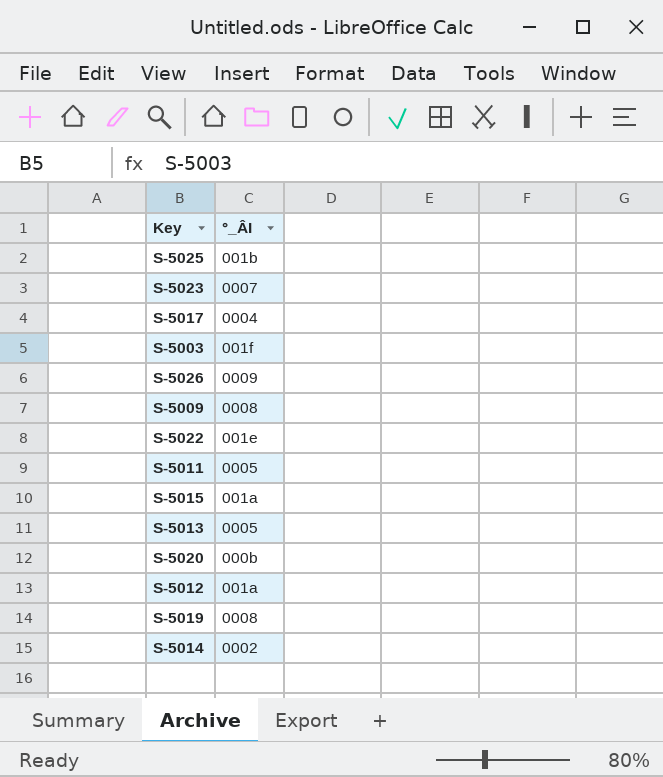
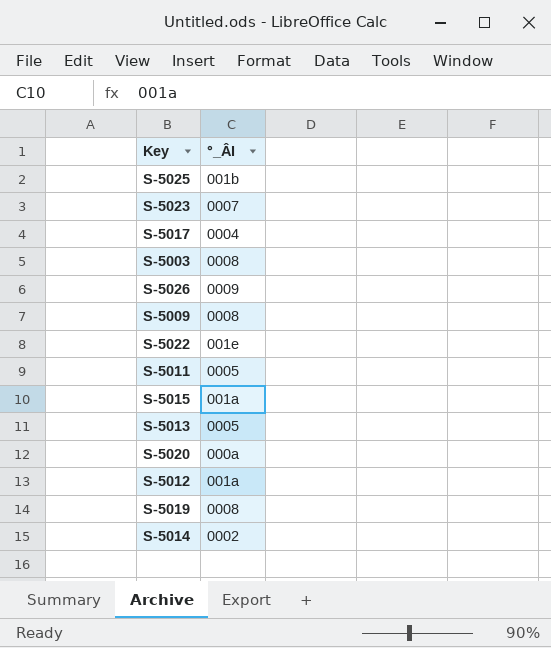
S-5003 | °_ÂI: 001f -> 0008
S-5020 | °_ÂI: 000b -> 000a

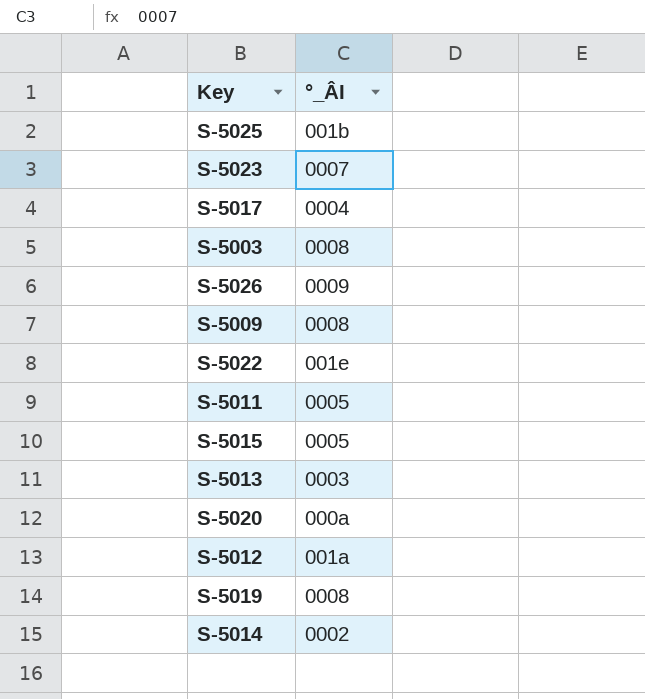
S-5015 | °_ÂI: 001a -> 0005
S-5013 | °_ÂI: 0005 -> 0003

